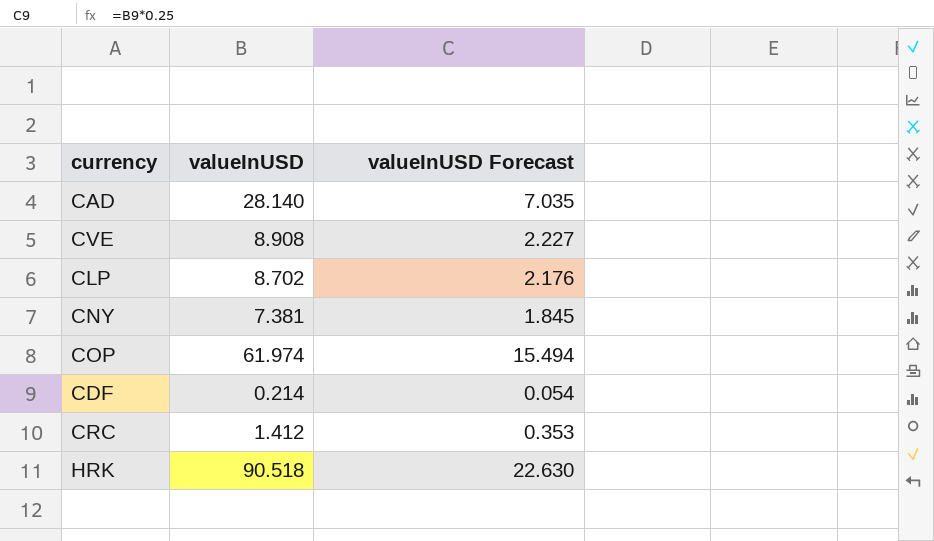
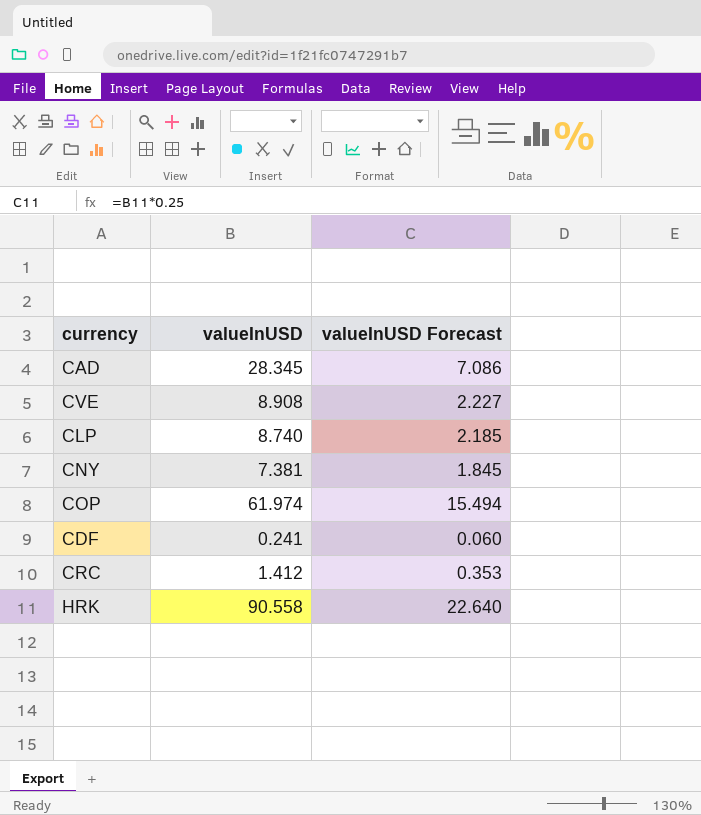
CAD | valueInUSD: 28.140 -> 28.345
CAD | valueInUSD Forecast: 7.035 -> 7.086
CLP | valueInUSD: 8.702 -> 8.740
CLP | valueInUSD Forecast: 2.176 -> 2.185
CDF | valueInUSD: 0.214 -> 0.241
CDF | valueInUSD Forecast: 0.054 -> 0.060
HRK | valueInUSD: 90.518 -> 90.558
HRK | valueInUSD Forecast: 22.630 -> 22.640

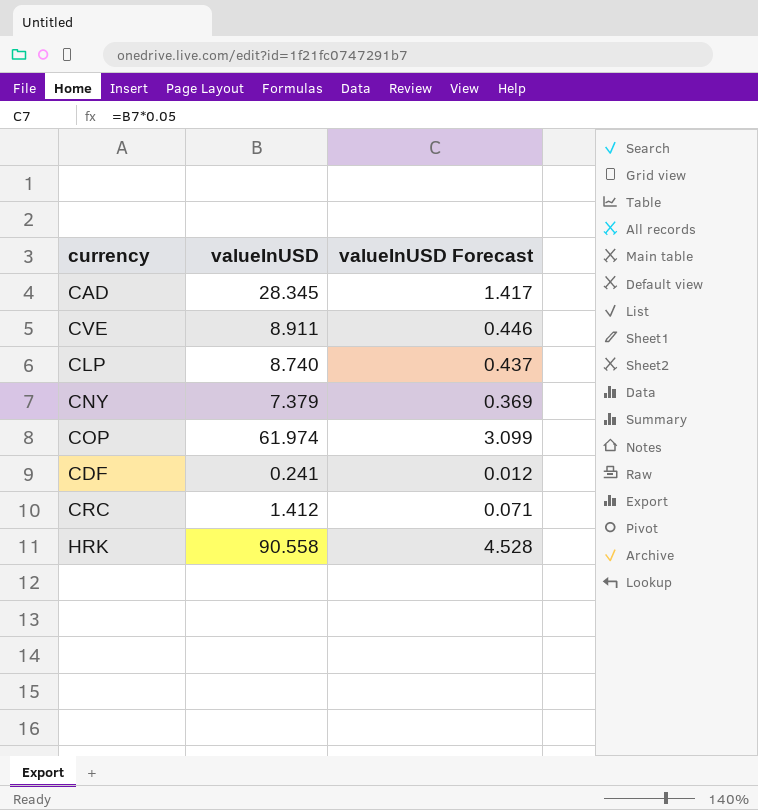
column valueInUSD Forecast | formula: [valueInUSD] * 0.25 -> [valueInUSD] * 0.05
CVE | valueInUSD: 8.908 -> 8.911
CNY | valueInUSD: 7.381 -> 7.379

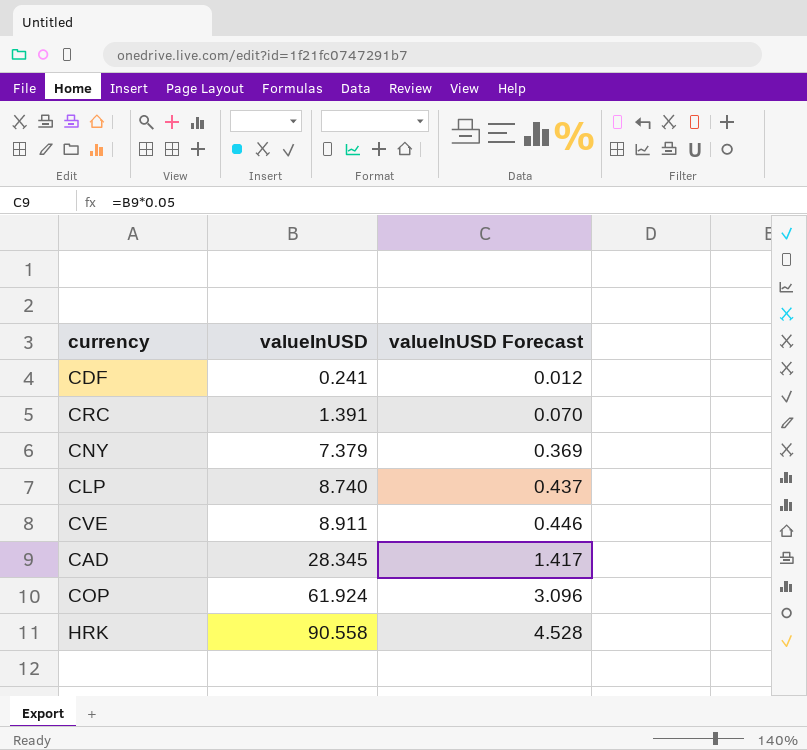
row order: none -> valueInUSD ascending
CRC | valueInUSD: 1.412 -> 1.391
CRC | valueInUSD Forecast: 0.071 -> 0.070
COP | valueInUSD: 61.974 -> 61.924
COP | valueInUSD Forecast: 3.099 -> 3.096

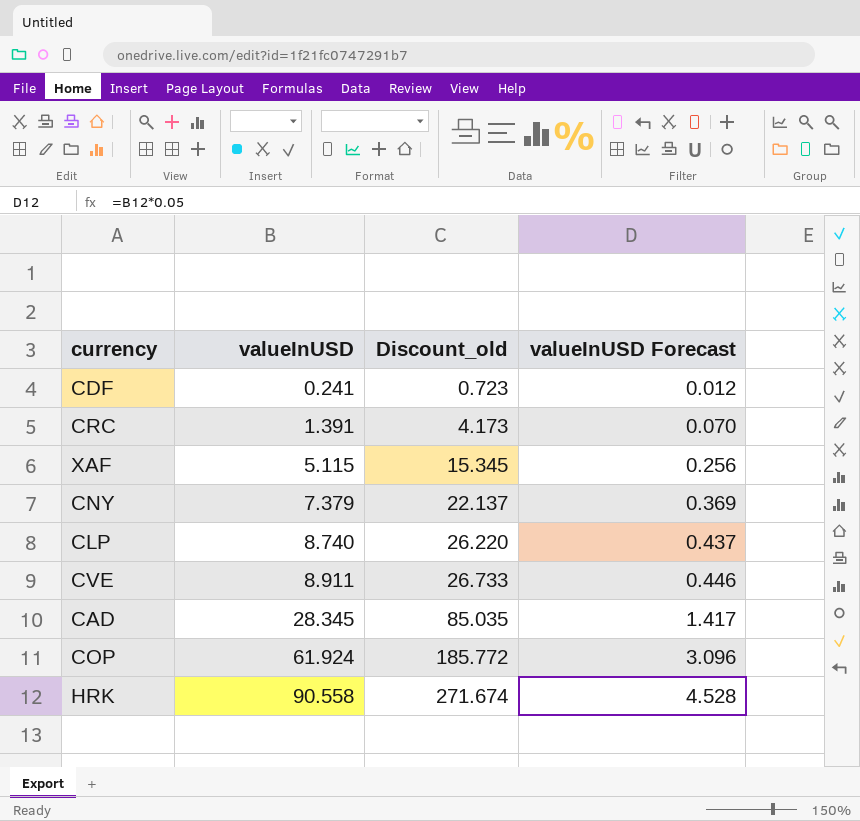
column Discount_old | formula: none -> [valueInUSD] * 3
row XAF: none -> 5.115 | 15.345 | 0.256

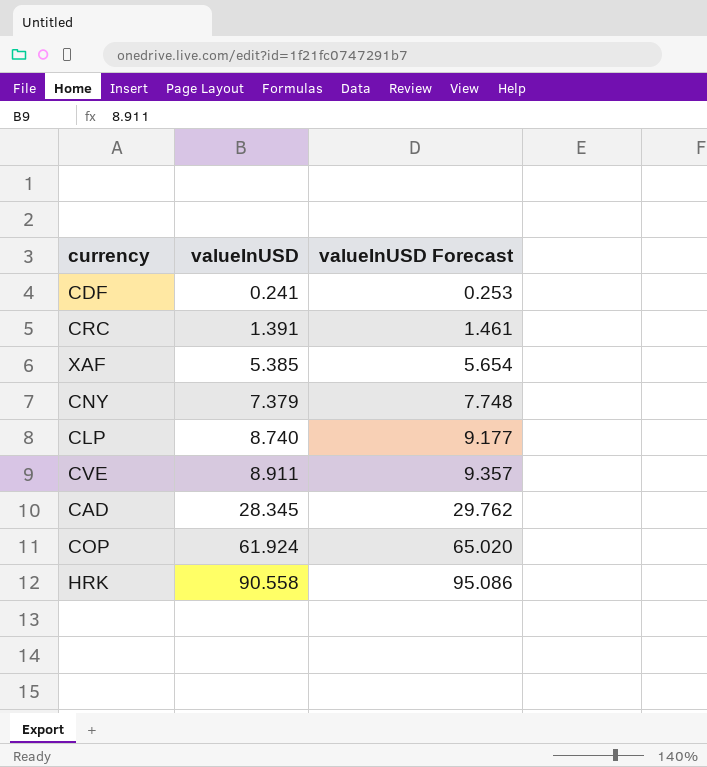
column Discount_old | formula: [valueInUSD] * 3 -> none
column valueInUSD Forecast | formula: [valueInUSD] * 0.05 -> [valueInUSD] * 1.05
XAF | valueInUSD: 5.115 -> 5.385

